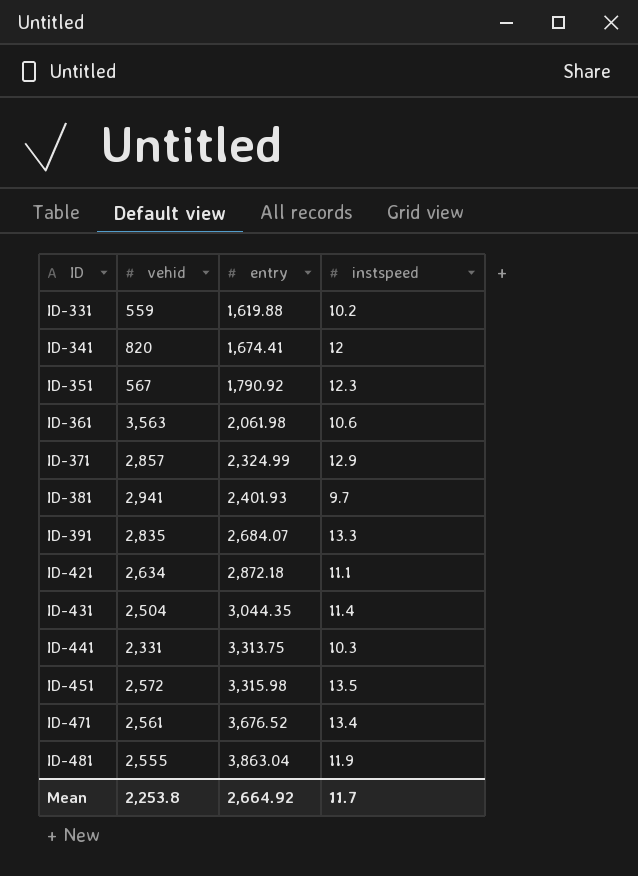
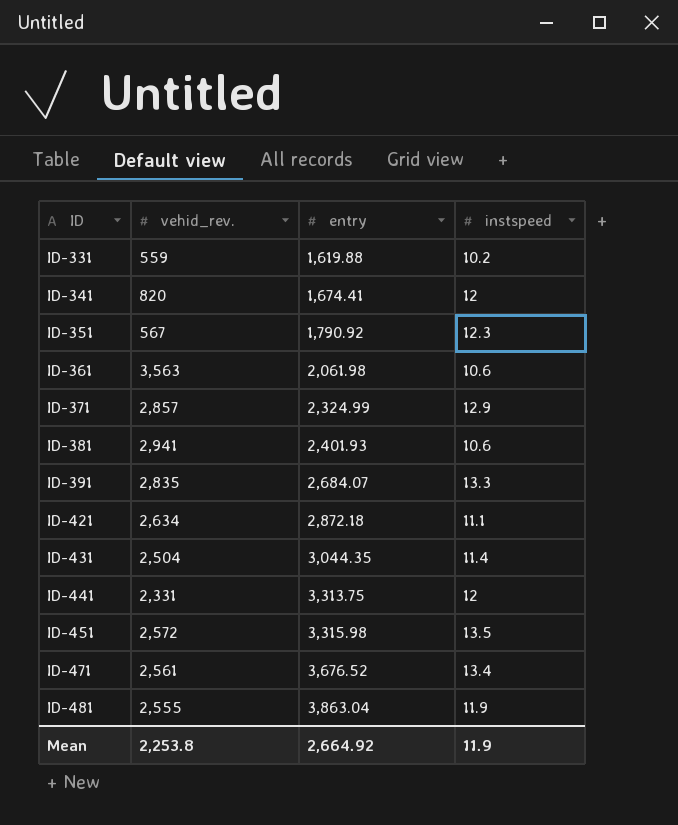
column name: vehid -> vehid_rev.
ID-381 | instspeed: 9.7 -> 10.6
ID-441 | instspeed: 10.3 -> 12
Mean | instspeed: 11.7 -> 11.9

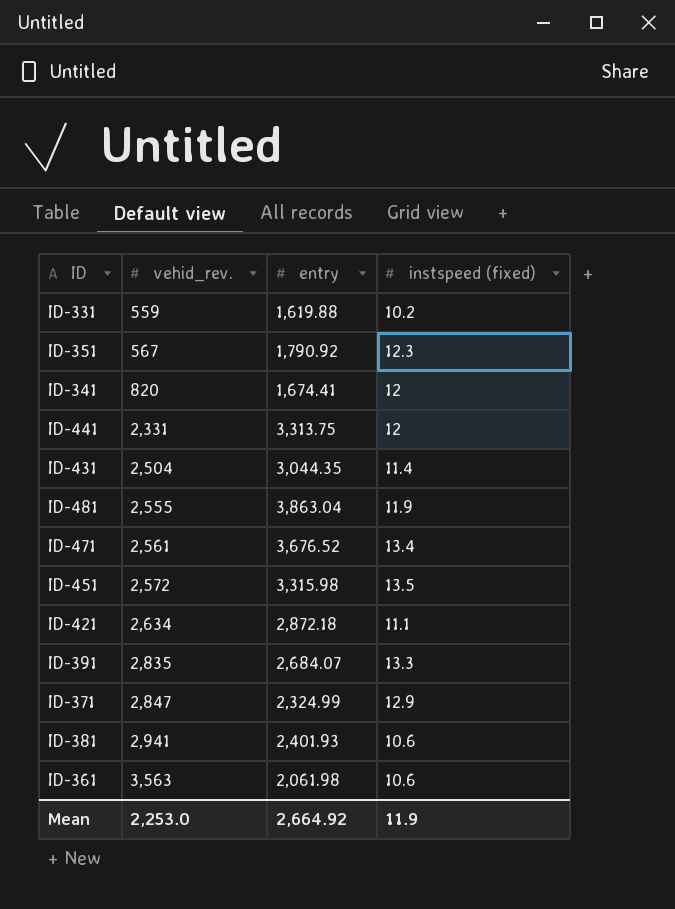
row order: ID ascending -> vehid_rev. ascending
column name: instspeed -> instspeed (fixed)
ID-371 | vehid_rev.: 2,857 -> 2,847
Mean | vehid_rev.: 2,253.8 -> 2,253.0

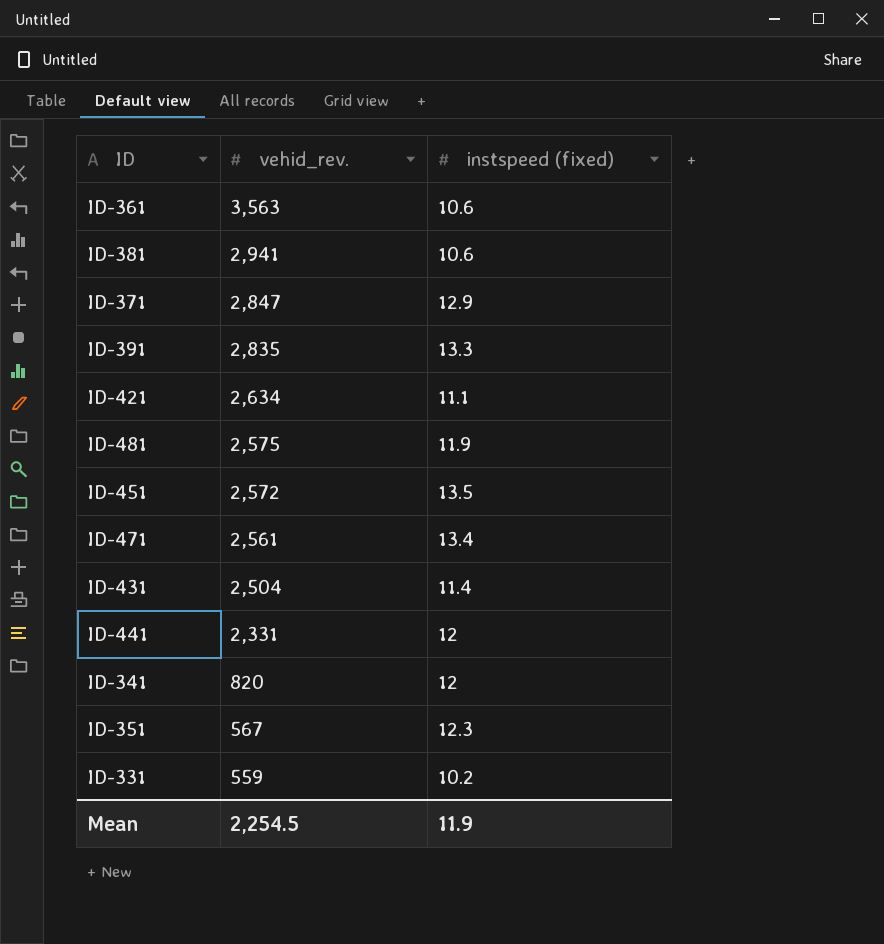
row order: vehid_rev. ascending -> vehid_rev. descending
column entry | position: 3 -> none
ID-481 | vehid_rev.: 2,555 -> 2,575
Mean | vehid_rev.: 2,253.0 -> 2,254.5

